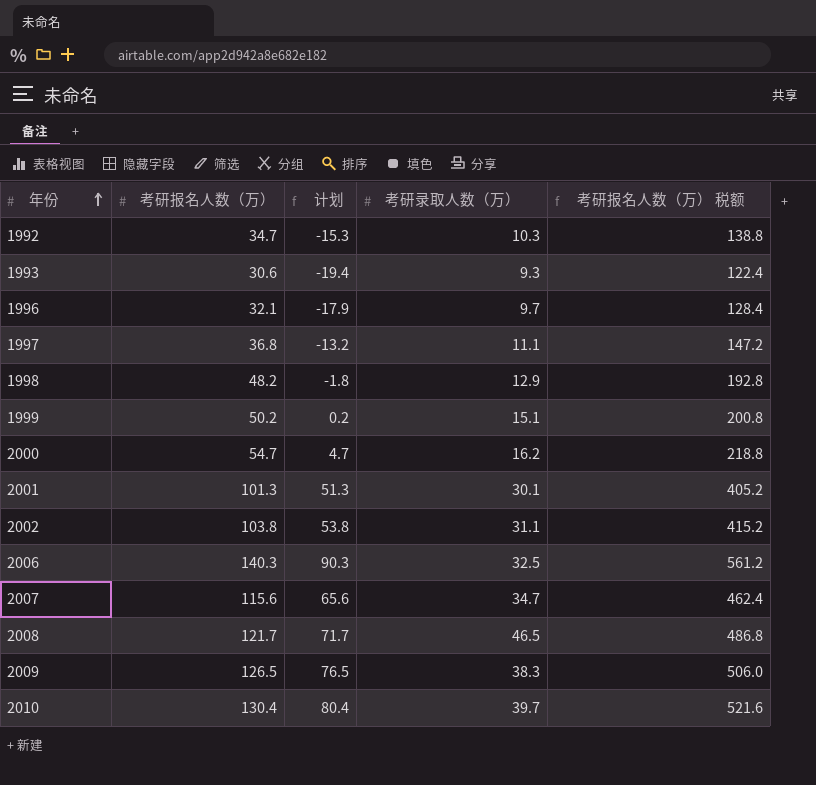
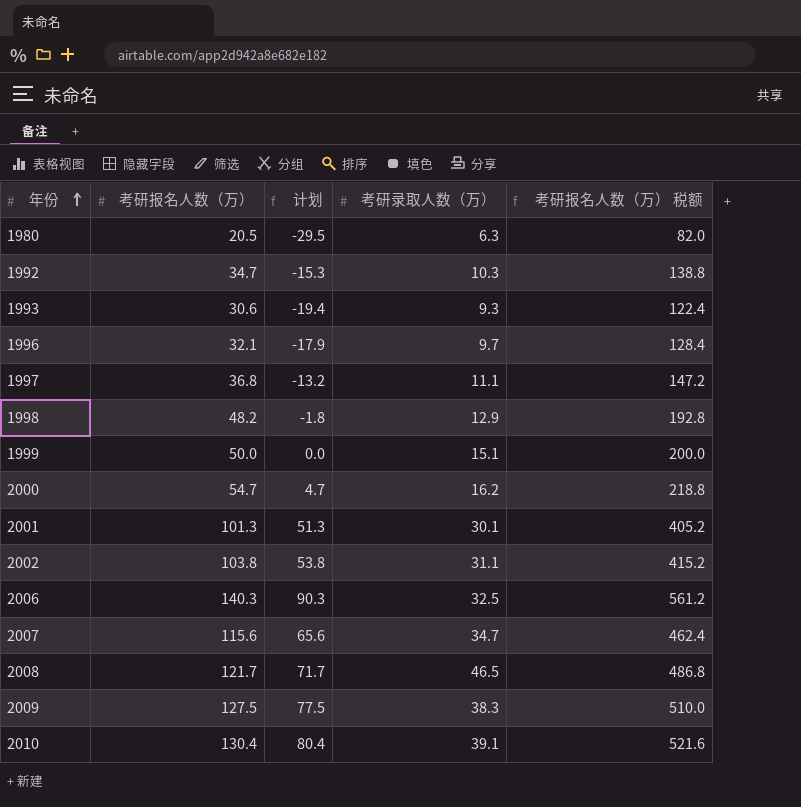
row 1980: none -> 20.5 | -29.5 | 6.3 | 82.0
1999 | 考研报名人数（万）: 50.2 -> 50.0
1999 | 计划: 0.2 -> 0.0
1999 | 考研报名人数（万） 税额: 200.8 -> 200.0
2009 | 考研报名人数（万）: 126.5 -> 127.5
2009 | 计划: 76.5 -> 77.5
2009 | 考研报名人数（万） 税额: 506.0 -> 510.0
2010 | 考研录取人数（万）: 39.7 -> 39.1

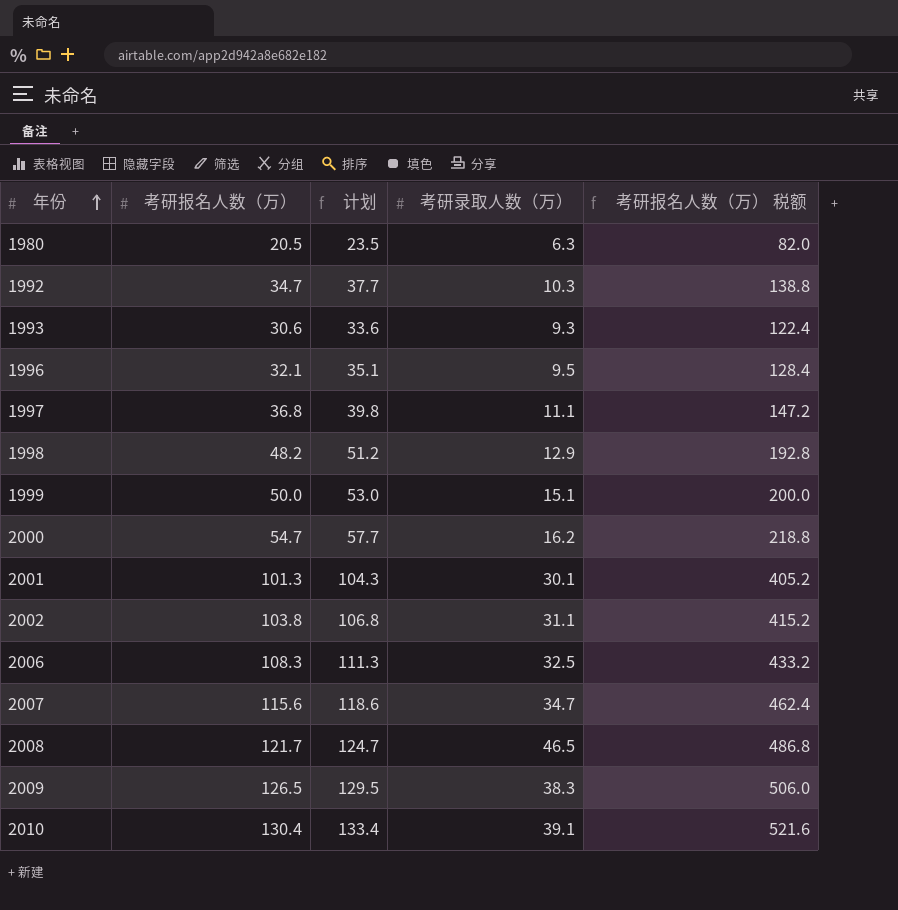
column 计划 | formula: [考研报名人数（万）] - 50 -> [考研报名人数（万）] + 3
1996 | 考研录取人数（万）: 9.7 -> 9.5
2006 | 考研报名人数（万）: 140.3 -> 108.3
2006 | 考研报名人数（万） 税额: 561.2 -> 433.2
2009 | 考研报名人数（万）: 127.5 -> 126.5
2009 | 考研报名人数（万） 税额: 510.0 -> 506.0

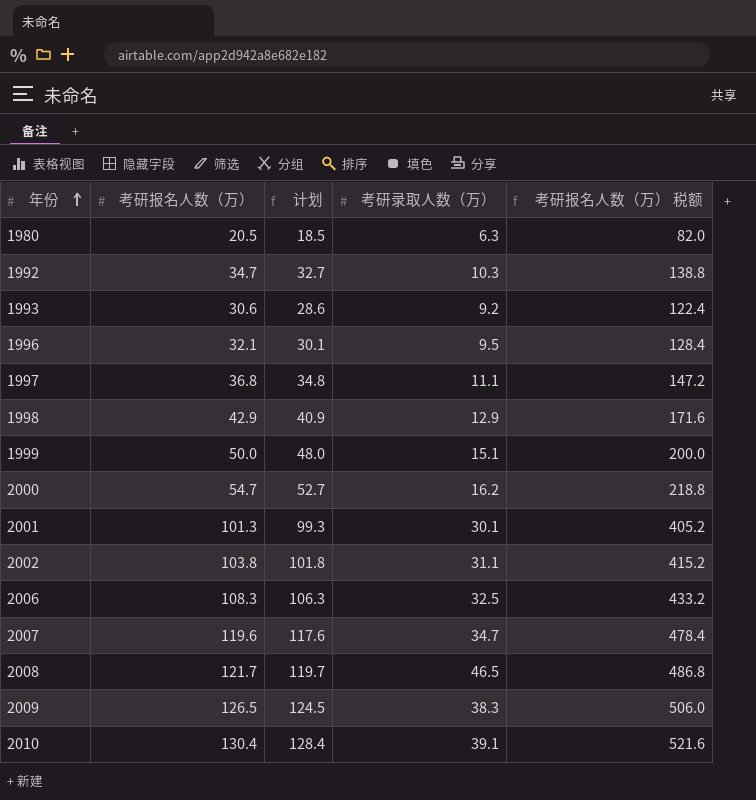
column 计划 | formula: [考研报名人数（万）] + 3 -> [考研报名人数（万）] - 2
1993 | 考研录取人数（万）: 9.3 -> 9.2
1998 | 考研报名人数（万）: 48.2 -> 42.9
1998 | 考研报名人数（万） 税额: 192.8 -> 171.6
2007 | 考研报名人数（万）: 115.6 -> 119.6
2007 | 考研报名人数（万） 税额: 462.4 -> 478.4

